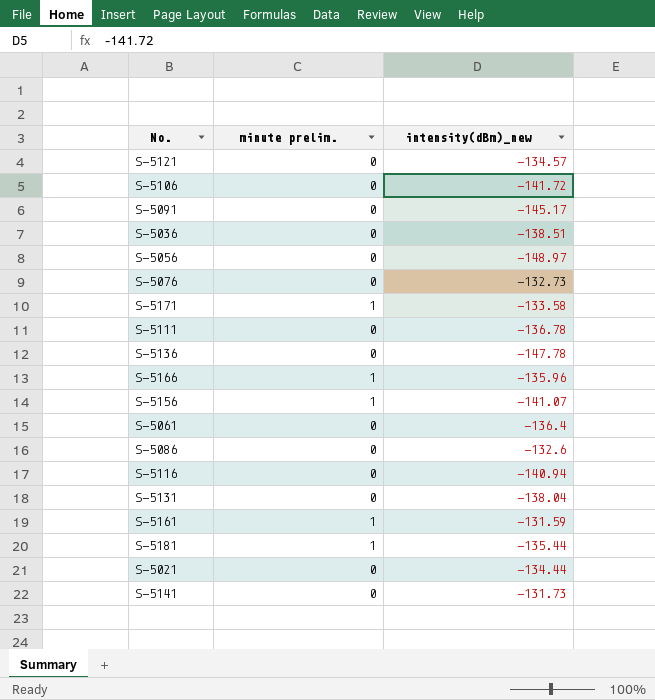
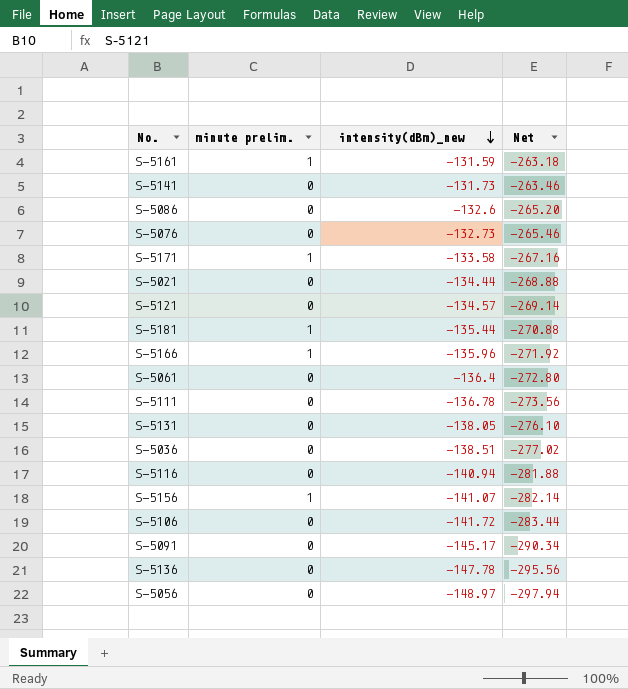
row order: none -> intensity(dBm)_new descending
column Net | formula: none -> [intensity(dBm)_new] * 2
S-5131 | intensity(dBm)_new: -138.04 -> -138.05

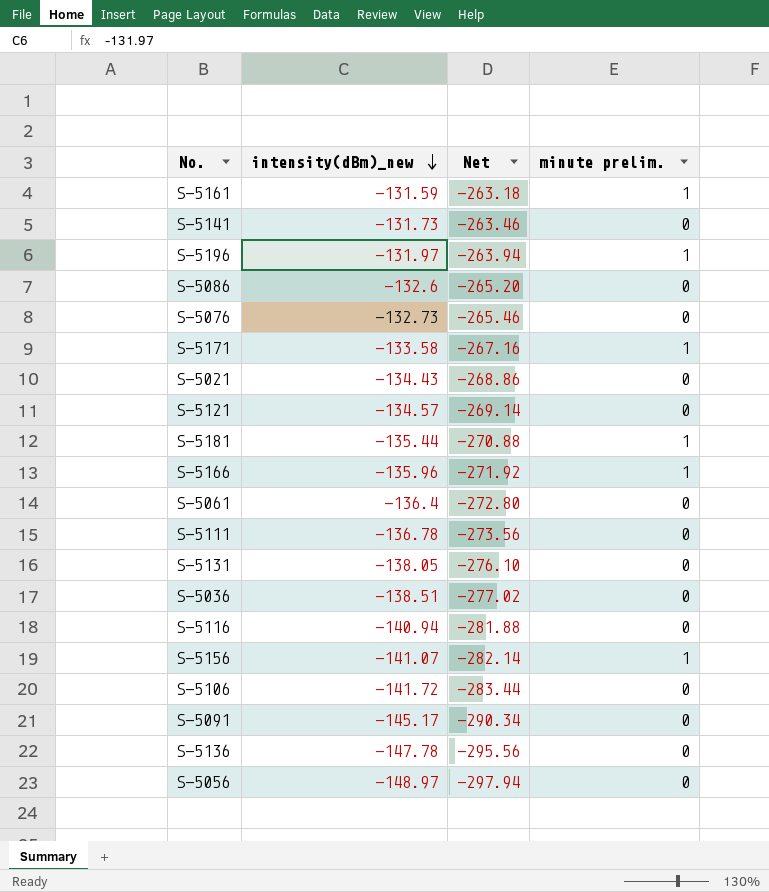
column minute prelim. | position: 2 -> 4
row S-5196: none -> -131.97 | -263.94 | 1
S-5021 | intensity(dBm)_new: -134.44 -> -134.43
S-5021 | Net: -268.88 -> -268.86

